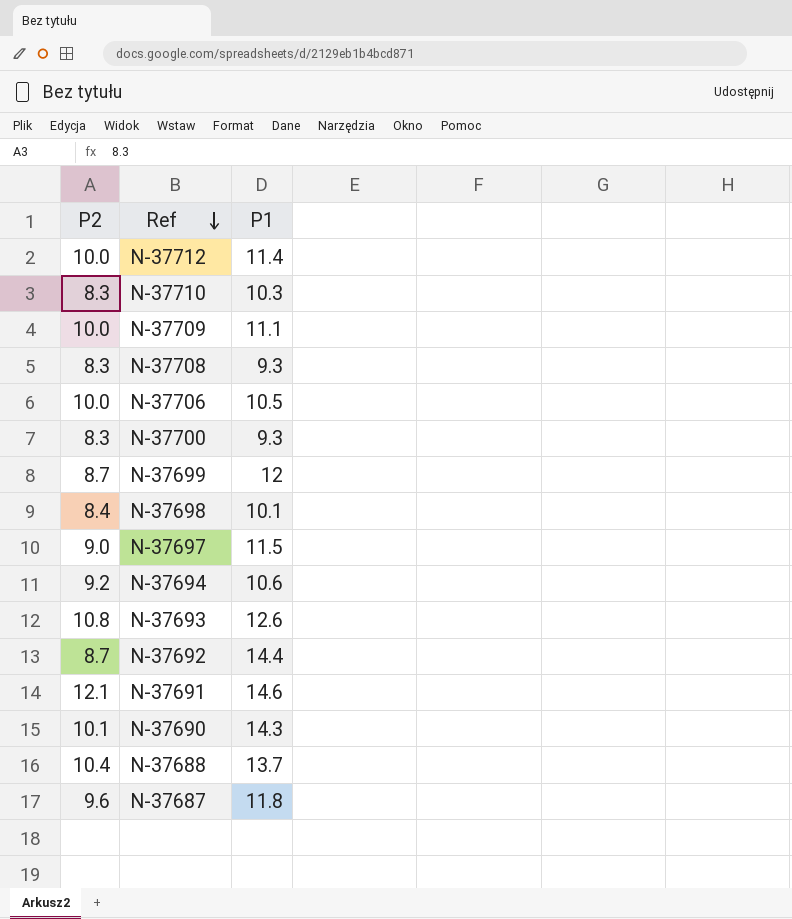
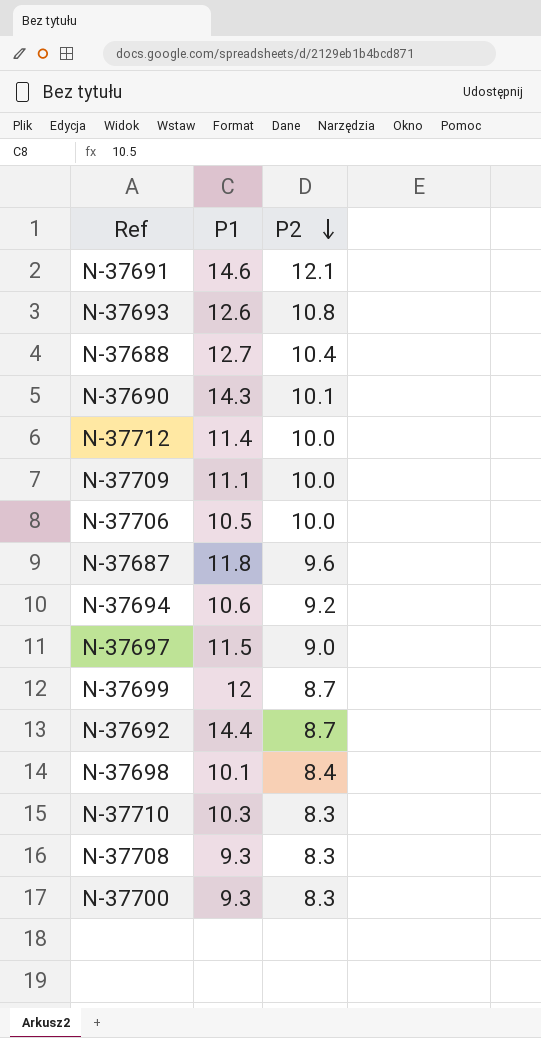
row order: Ref descending -> P2 descending
column P2 | position: 1 -> 3
N-37688 | P1: 13.7 -> 12.7

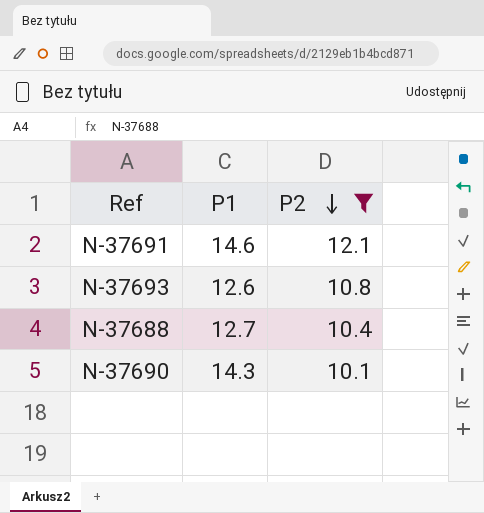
filter: none -> P2 >= 10.1

